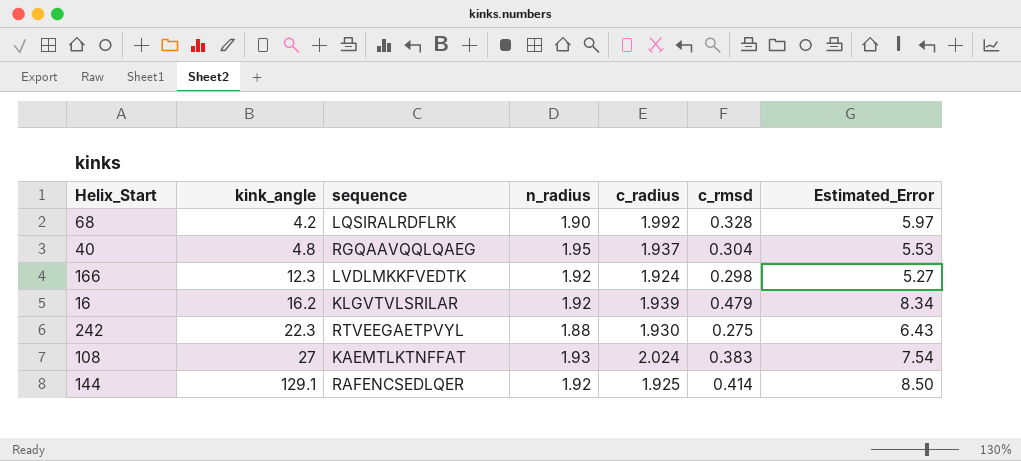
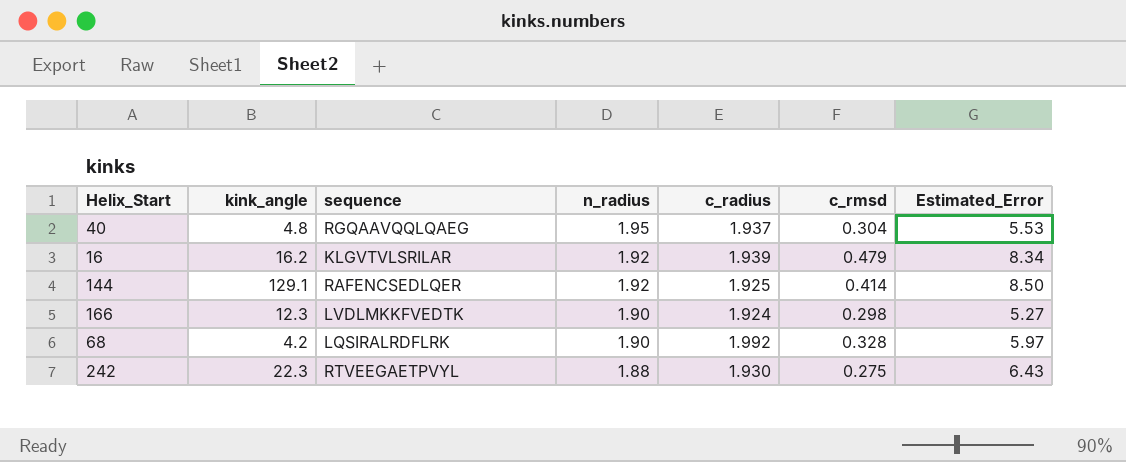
row order: kink_angle ascending -> n_radius descending
row 108: 27 | KAEMTLKTNFFAT | 1.93 | 2.024 | 0.383 | 7.54 -> none
166 | n_radius: 1.92 -> 1.90

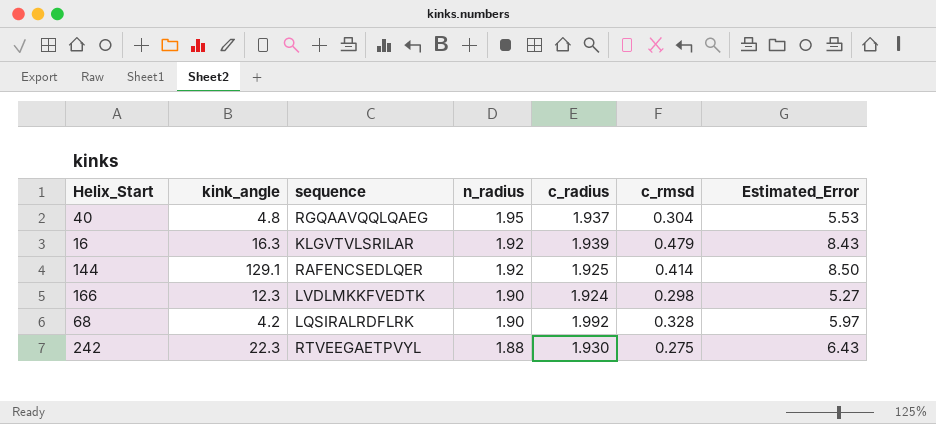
16 | kink_angle: 16.2 -> 16.3
16 | Estimated_Error: 8.34 -> 8.43

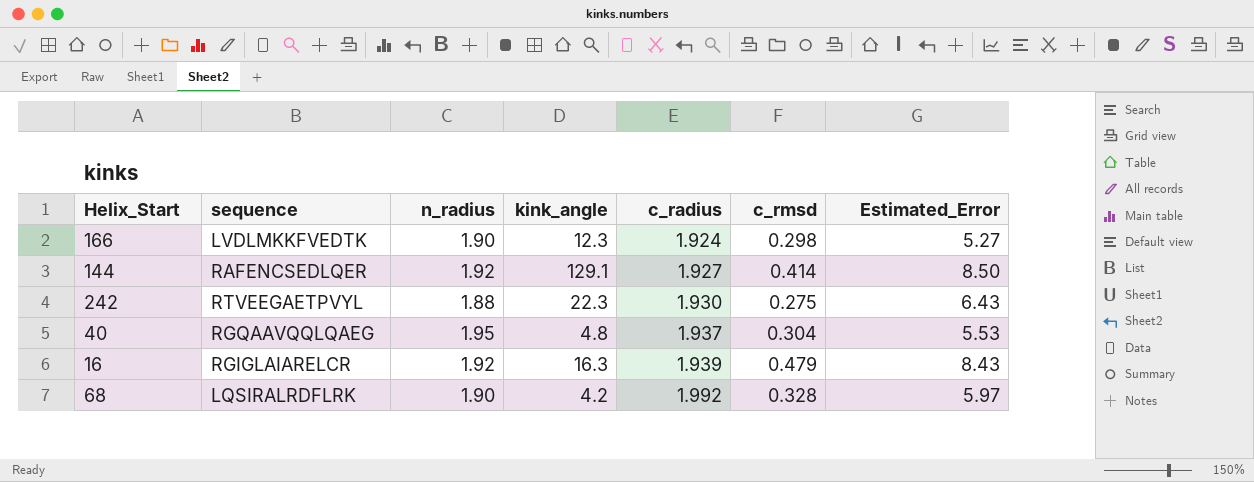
row order: n_radius descending -> c_radius ascending
column kink_angle | position: 2 -> 4
144 | c_radius: 1.925 -> 1.927
16 | sequence: KLGVTVLSRILAR -> RGIGLAIARELCR

